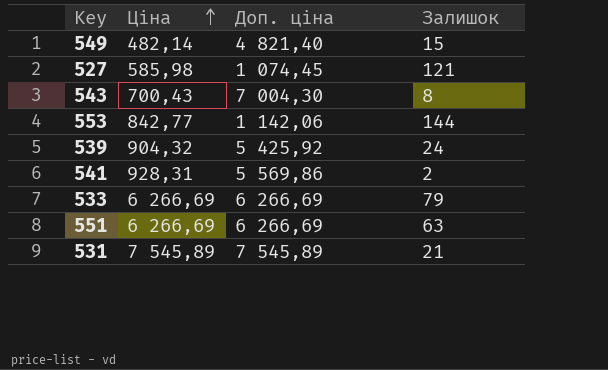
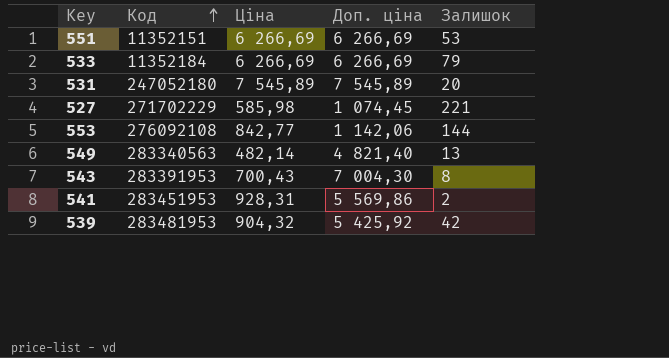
row order: Ціна ascending -> Код ascending
column Код | position: none -> 2
551 | Залишок: 63 -> 53
531 | Залишок: 21 -> 20
527 | Залишок: 121 -> 221
549 | Залишок: 15 -> 13
539 | Залишок: 24 -> 42

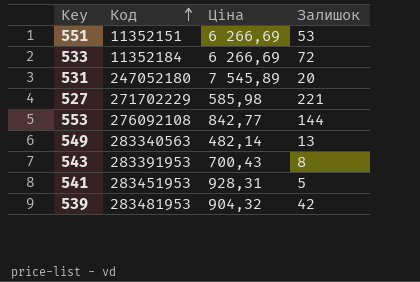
column Доп. ціна | position: 4 -> none
533 | Залишок: 79 -> 72
541 | Залишок: 2 -> 5

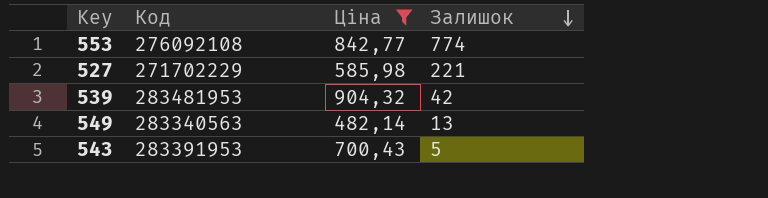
filter: none -> Ціна <= 904,32
row order: Код ascending -> Залишок descending
553 | Залишок: 144 -> 774
543 | Залишок: 8 -> 5

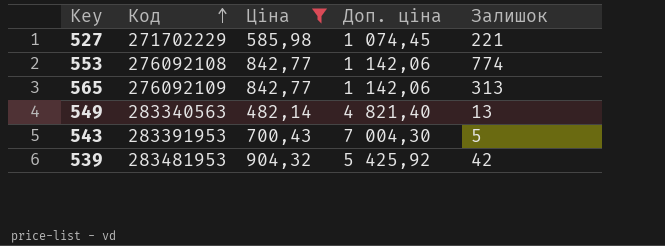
row order: Залишок descending -> Код ascending
column Доп. ціна | position: none -> 4
row 565: none -> 276092109 | 842,77 | 1 142,06 | 313

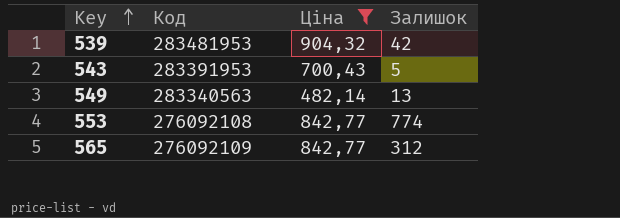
row order: Код ascending -> Key ascending
column Доп. ціна | position: 4 -> none
row 527: 271702229 | 585,98 | 1 074,45 | 221 -> none
565 | Залишок: 313 -> 312

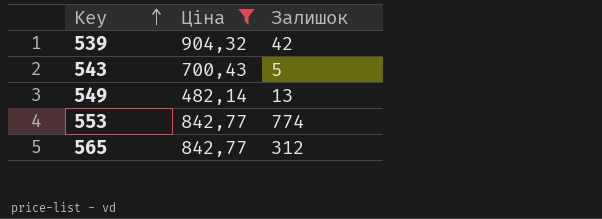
column Код | position: 2 -> none

